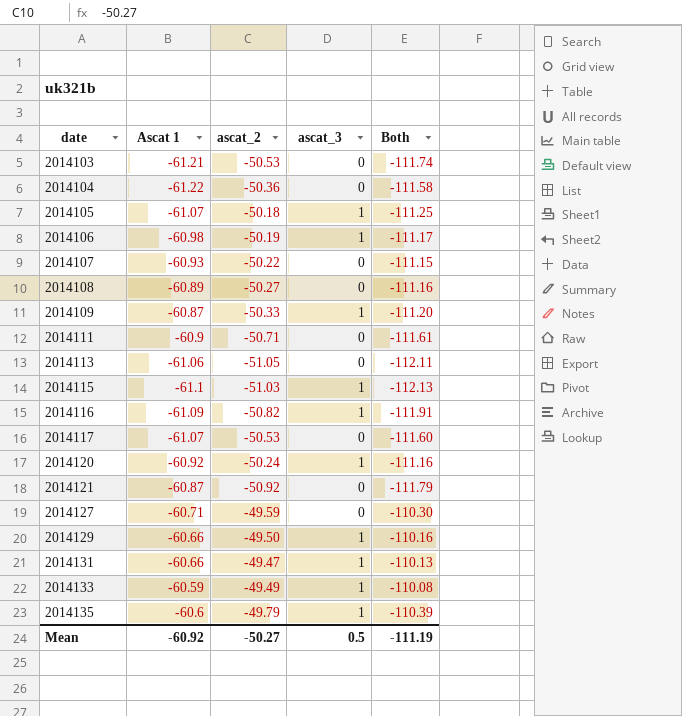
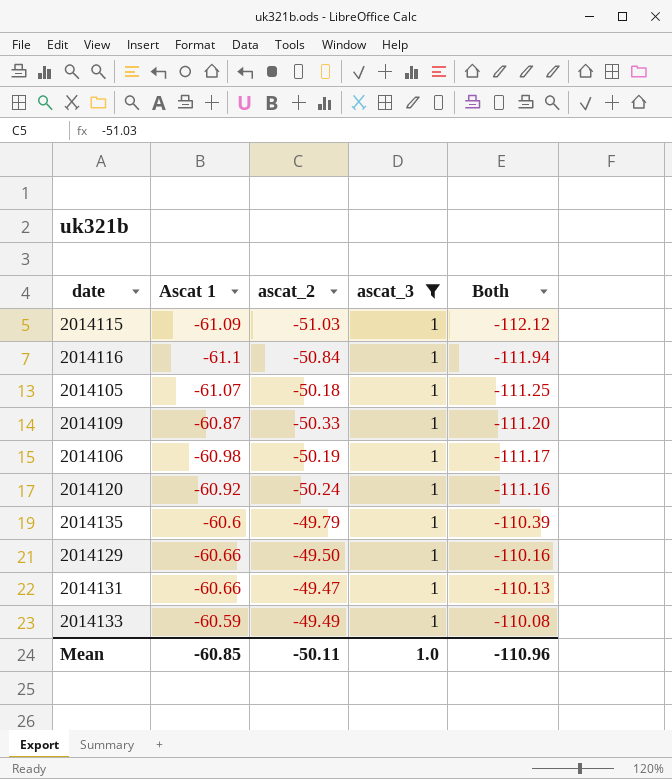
filter: none -> ascat_3 = 1
row order: date ascending -> Both ascending
2014115 | Ascat 1: -61.1 -> -61.09
2014115 | Both: -112.13 -> -112.12
2014116 | Ascat 1: -61.09 -> -61.1
2014116 | ascat_2: -50.82 -> -50.84
2014116 | Both: -111.91 -> -111.94
Mean | Ascat 1: -60.92 -> -60.85
Mean | ascat_2: -50.27 -> -50.11
Mean | ascat_3: 0.5 -> 1.0
Mean | Both: -111.19 -> -110.96

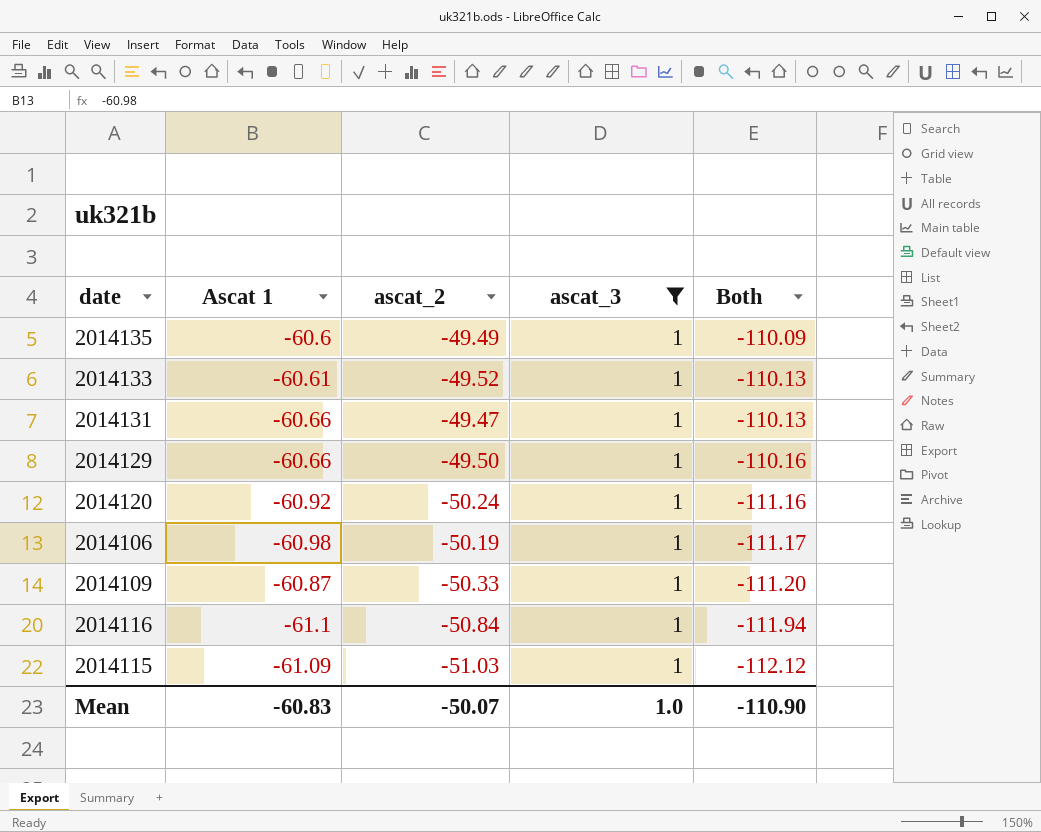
row order: Both ascending -> Both descending
row 2014105: -61.07 | -50.18 | 1 | -111.25 -> none
2014135 | ascat_2: -49.79 -> -49.49
2014135 | Both: -110.39 -> -110.09
2014133 | Ascat 1: -60.59 -> -60.61
2014133 | ascat_2: -49.49 -> -49.52
2014133 | Both: -110.08 -> -110.13
Mean | Ascat 1: -60.85 -> -60.83
Mean | ascat_2: -50.11 -> -50.07
Mean | Both: -110.96 -> -110.90

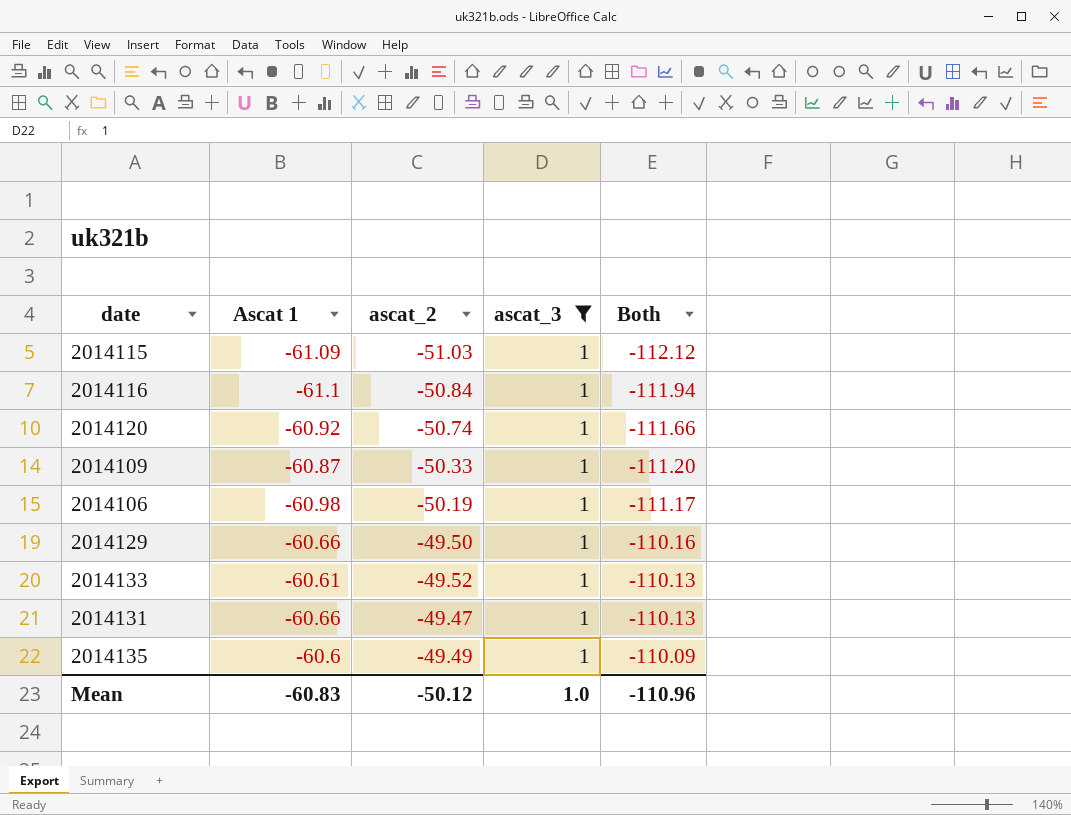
row order: Both descending -> Both ascending
2014120 | ascat_2: -50.24 -> -50.74
2014120 | Both: -111.16 -> -111.66
Mean | ascat_2: -50.07 -> -50.12
Mean | Both: -110.90 -> -110.96

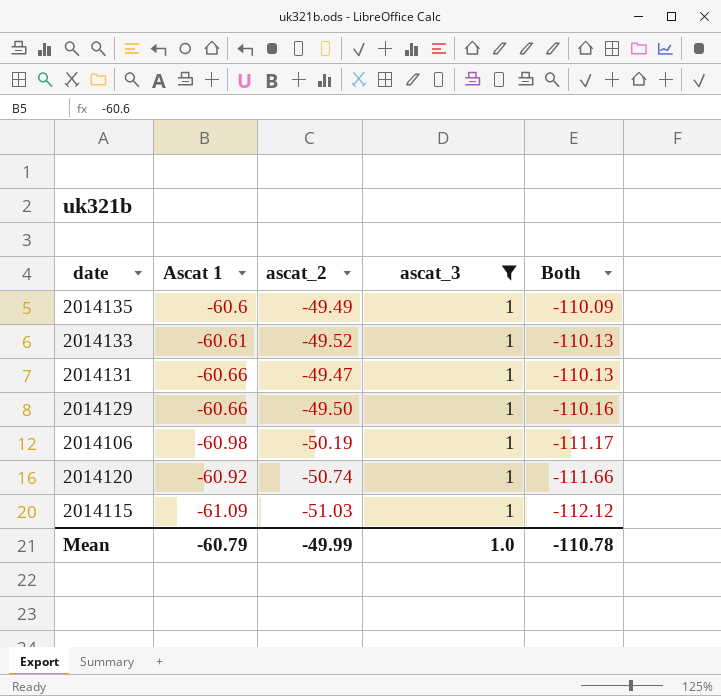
row order: Both ascending -> Both descending
row 2014116: -61.1 | -50.84 | 1 | -111.94 -> none
row 2014109: -60.87 | -50.33 | 1 | -111.20 -> none
Mean | Ascat 1: -60.83 -> -60.79
Mean | ascat_2: -50.12 -> -49.99
Mean | Both: -110.96 -> -110.78

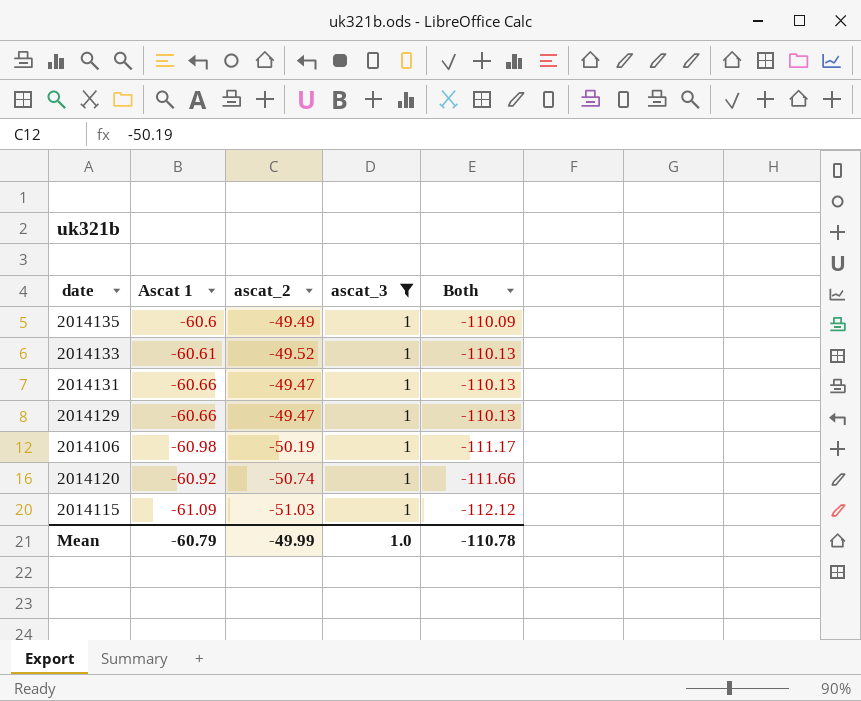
2014129 | ascat_2: -49.50 -> -49.47
2014129 | Both: -110.16 -> -110.13

